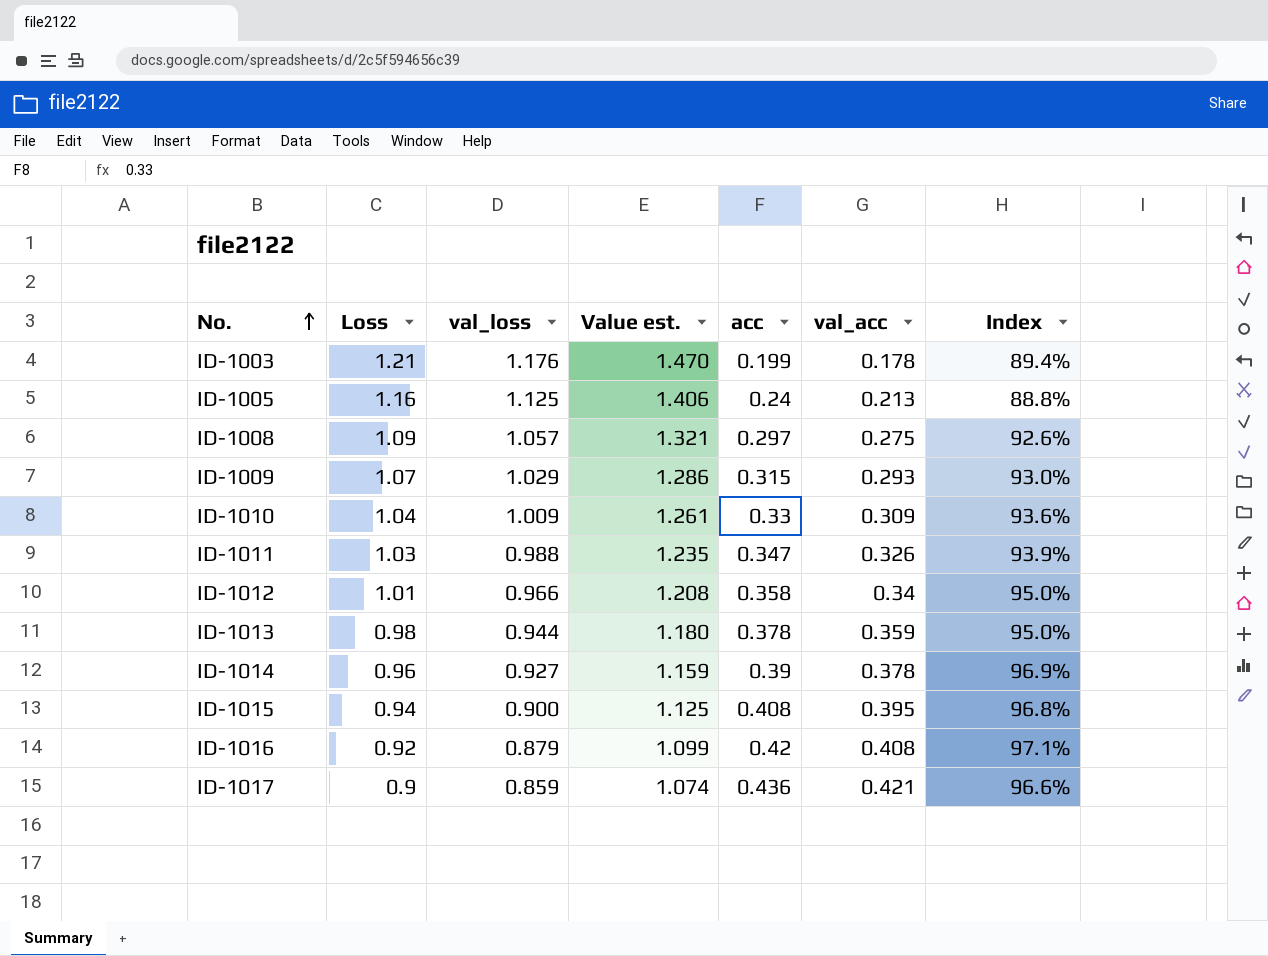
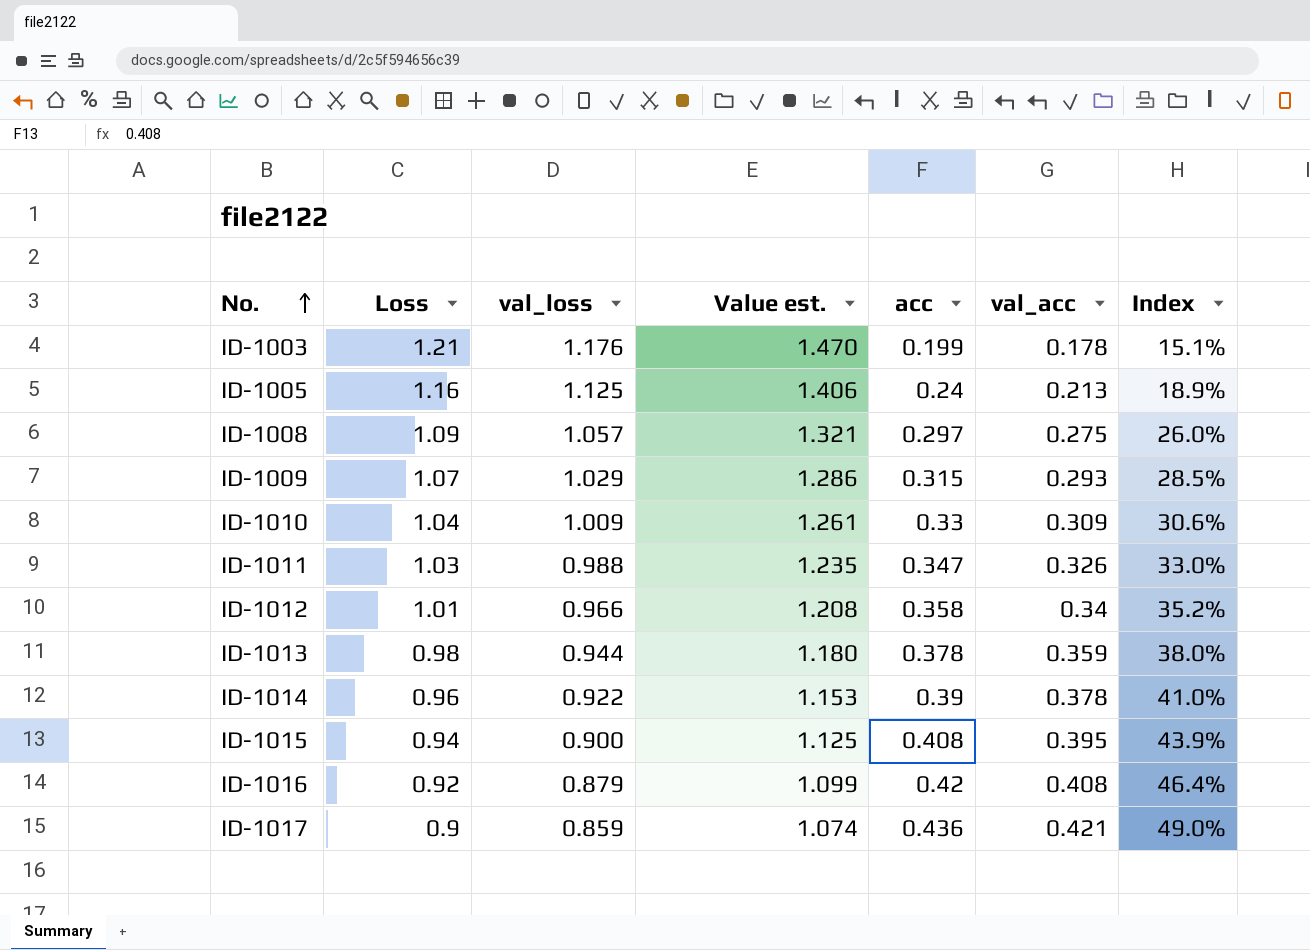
column Index | formula: [val_acc] / [acc] -> [val_acc] / [val_loss]
ID-1014 | val_loss: 0.927 -> 0.922
ID-1014 | Value est.: 1.159 -> 1.153

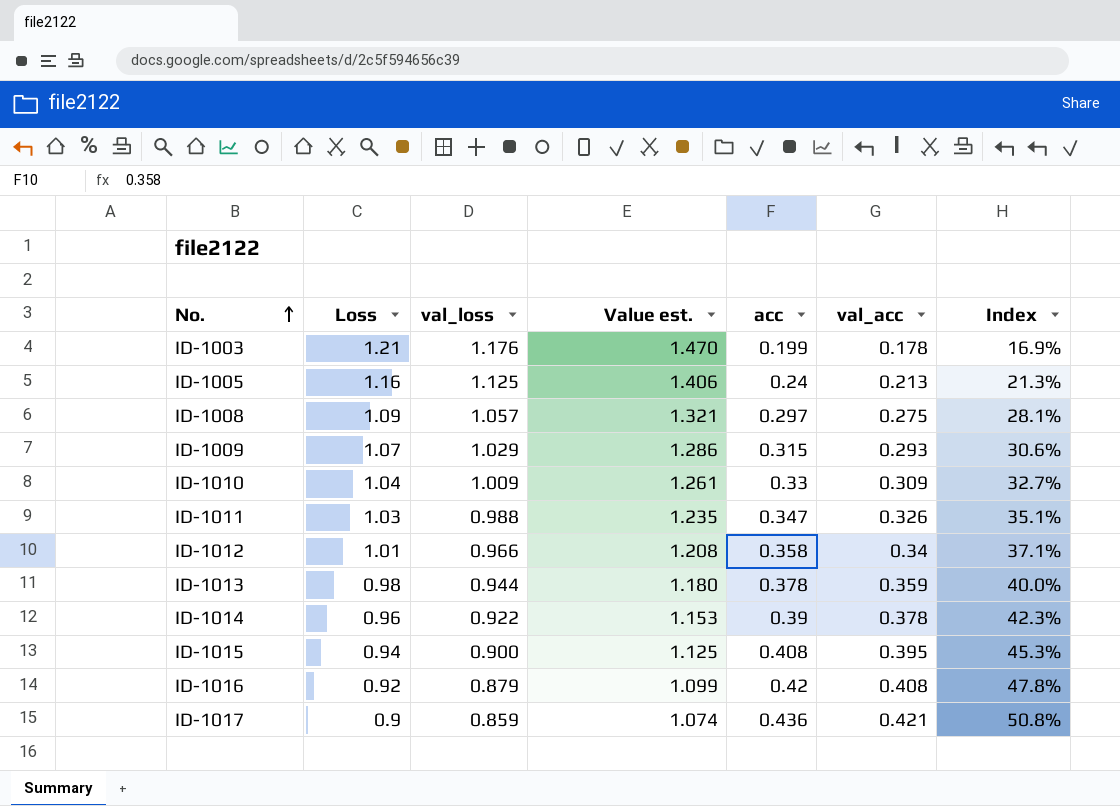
column Index | formula: [val_acc] / [val_loss] -> [acc] / [val_loss]

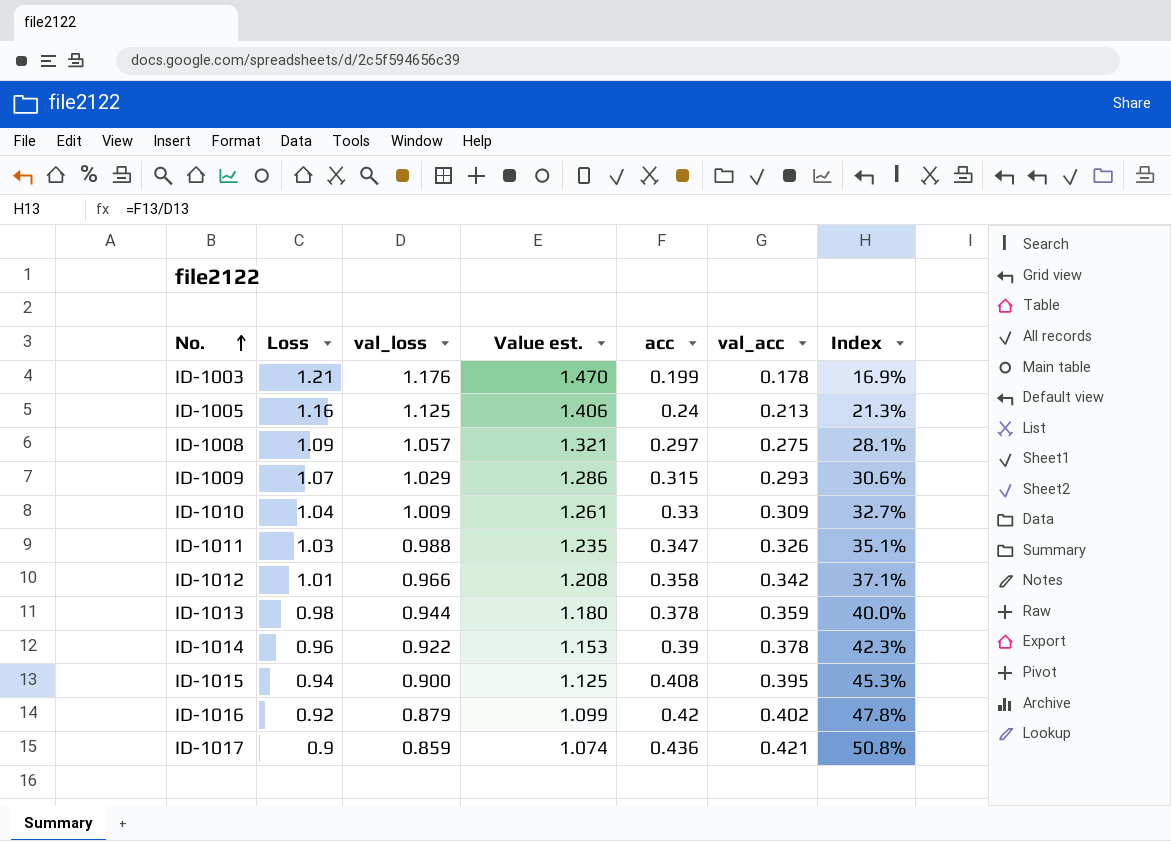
ID-1012 | val_acc: 0.34 -> 0.342
ID-1016 | val_acc: 0.408 -> 0.402

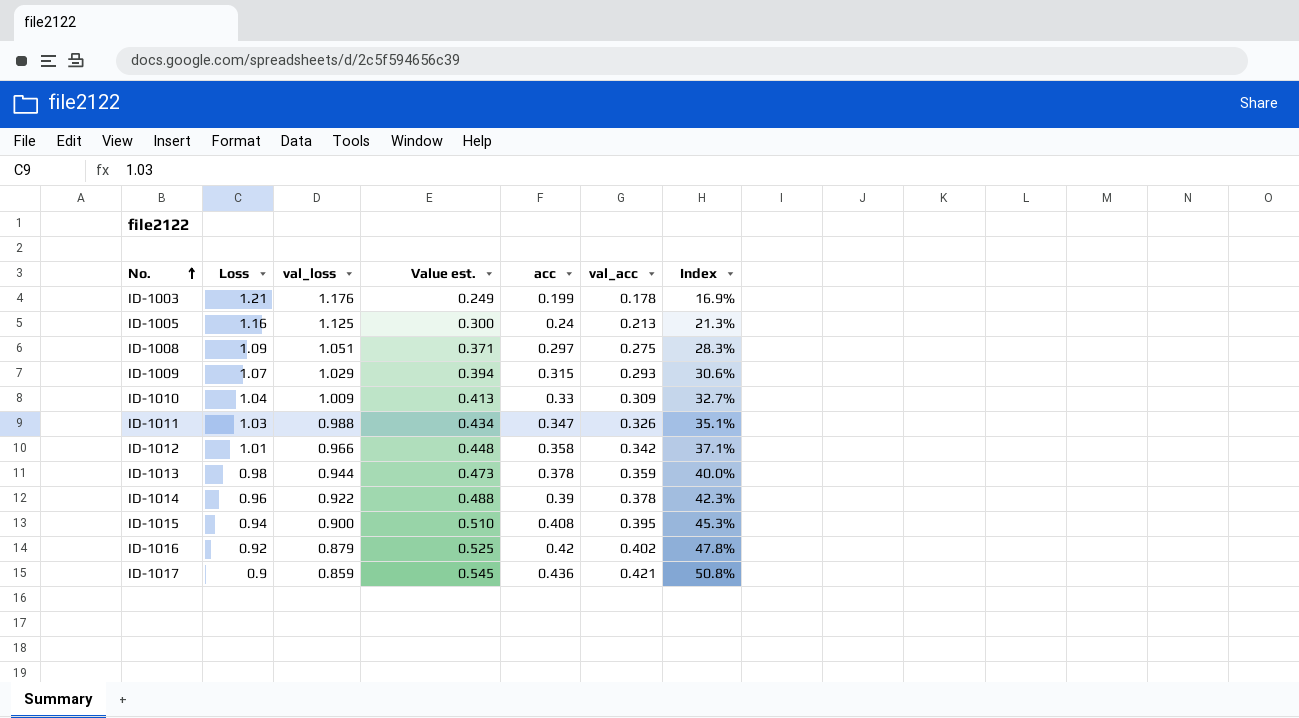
column Value est. | formula: [val_loss] * 1.25 -> [acc] * 1.25
ID-1008 | val_loss: 1.057 -> 1.051
ID-1008 | Index: 28.1% -> 28.3%

